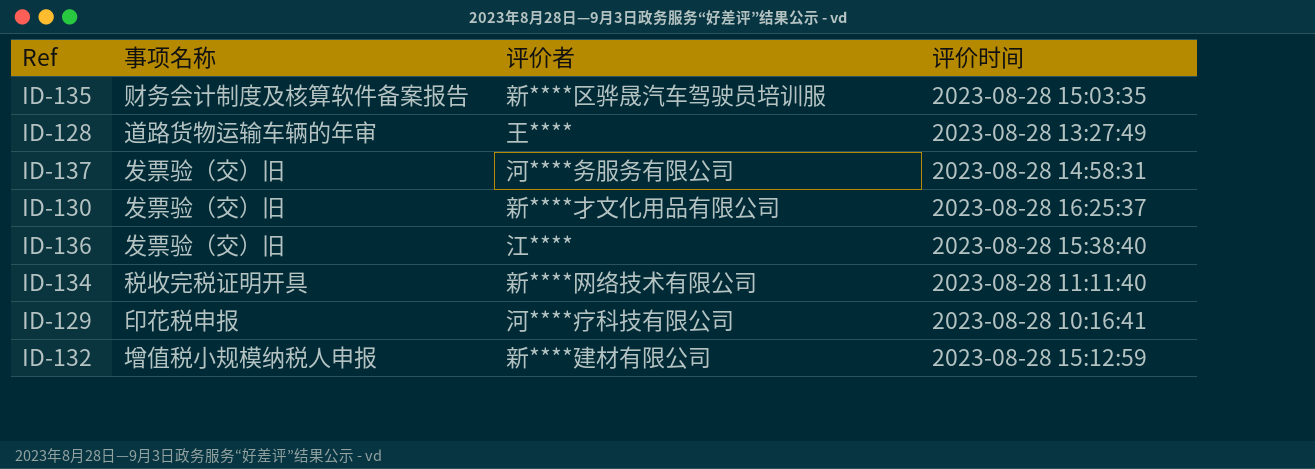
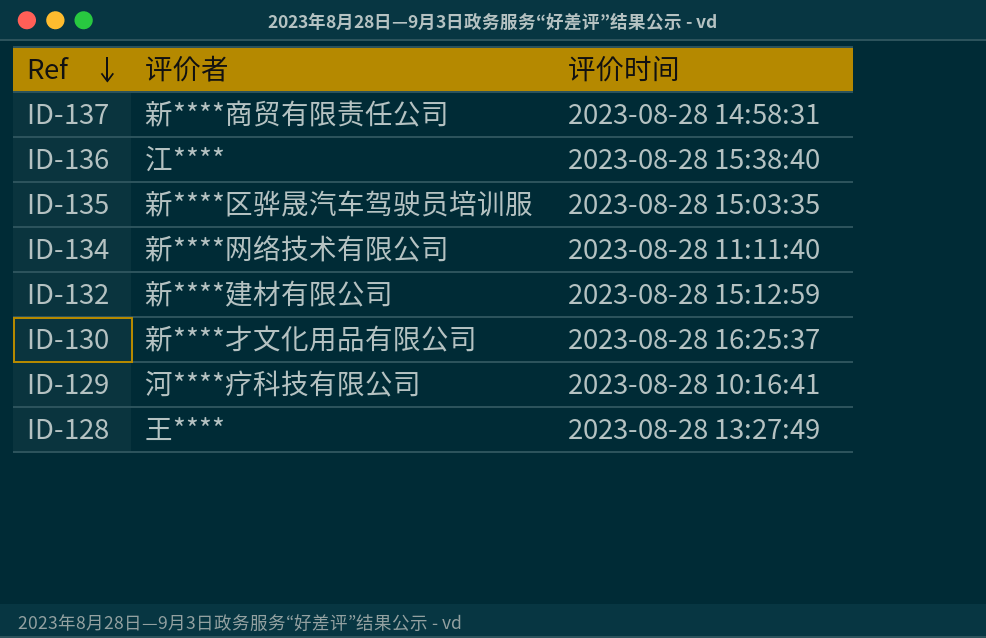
row order: none -> Ref descending
column 事项名称 | position: 2 -> none
ID-137 | 评价者: 河****务服务有限公司 -> 新****商贸有限责任公司

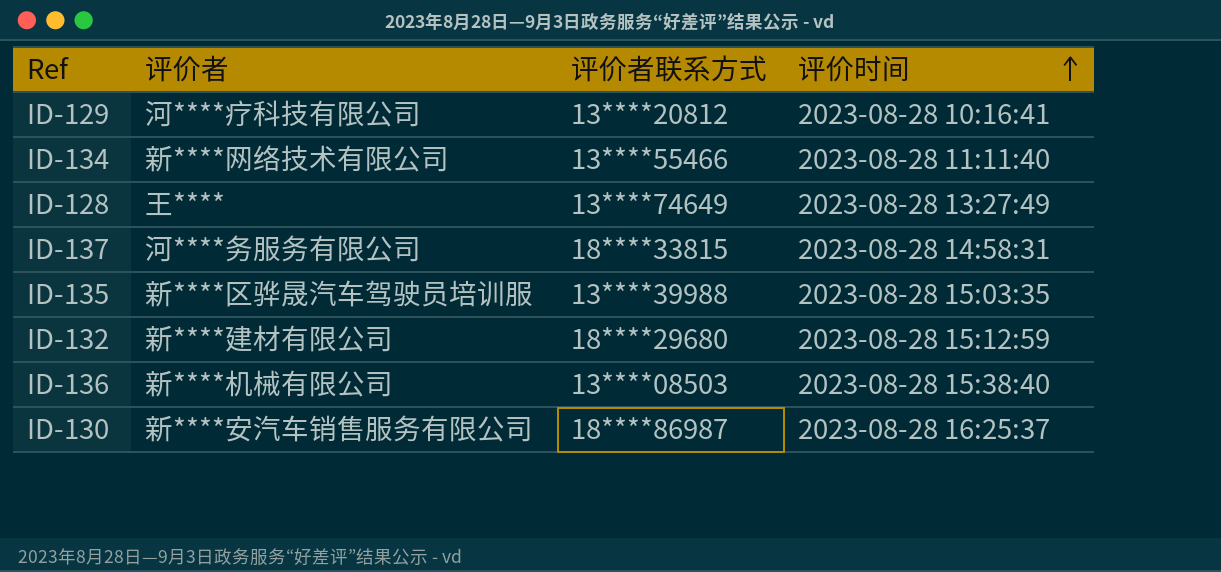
row order: Ref descending -> 评价时间 ascending
column 评价者联系方式 | position: none -> 3
ID-137 | 评价者: 新****商贸有限责任公司 -> 河****务服务有限公司
ID-136 | 评价者: 江**** -> 新****机械有限公司
ID-130 | 评价者: 新****才文化用品有限公司 -> 新****安汽车销售服务有限公司

